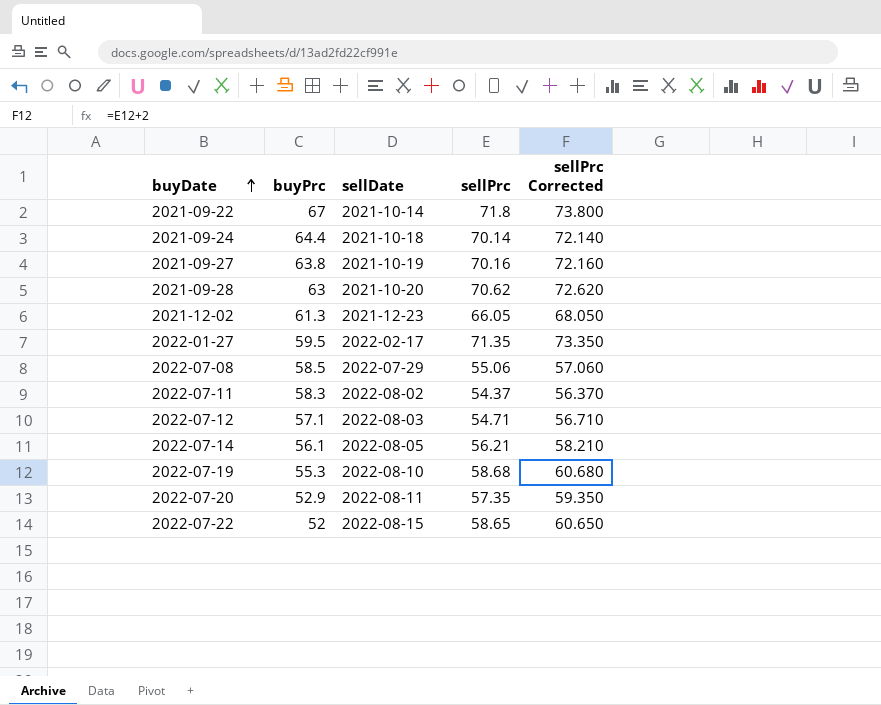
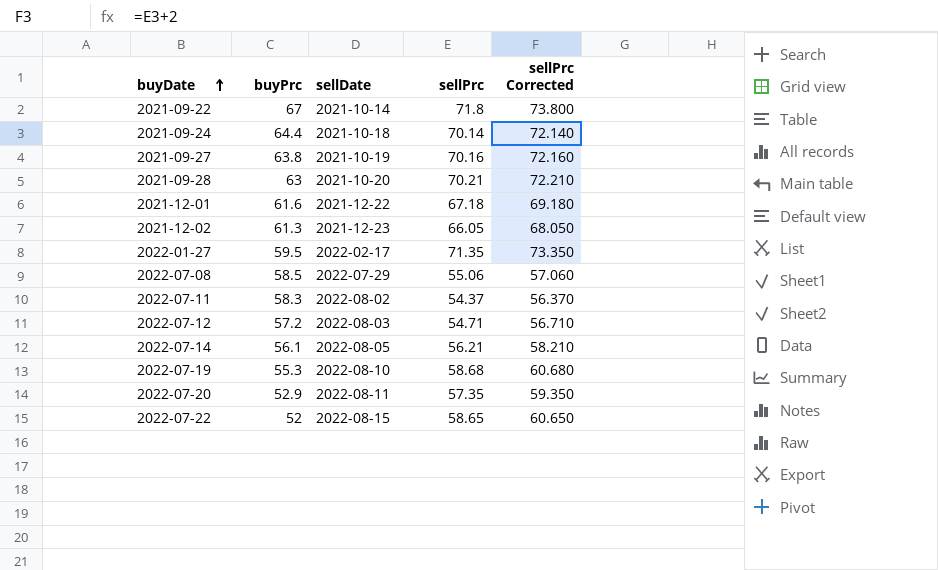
2021-09-28 | sellPrc: 70.62 -> 70.21
2021-09-28 | sellPrc Corrected: 72.620 -> 72.210
row 2021-12-01: none -> 61.6 | 2021-12-22 | 67.18 | 69.180
2022-07-12 | buyPrc: 57.1 -> 57.2

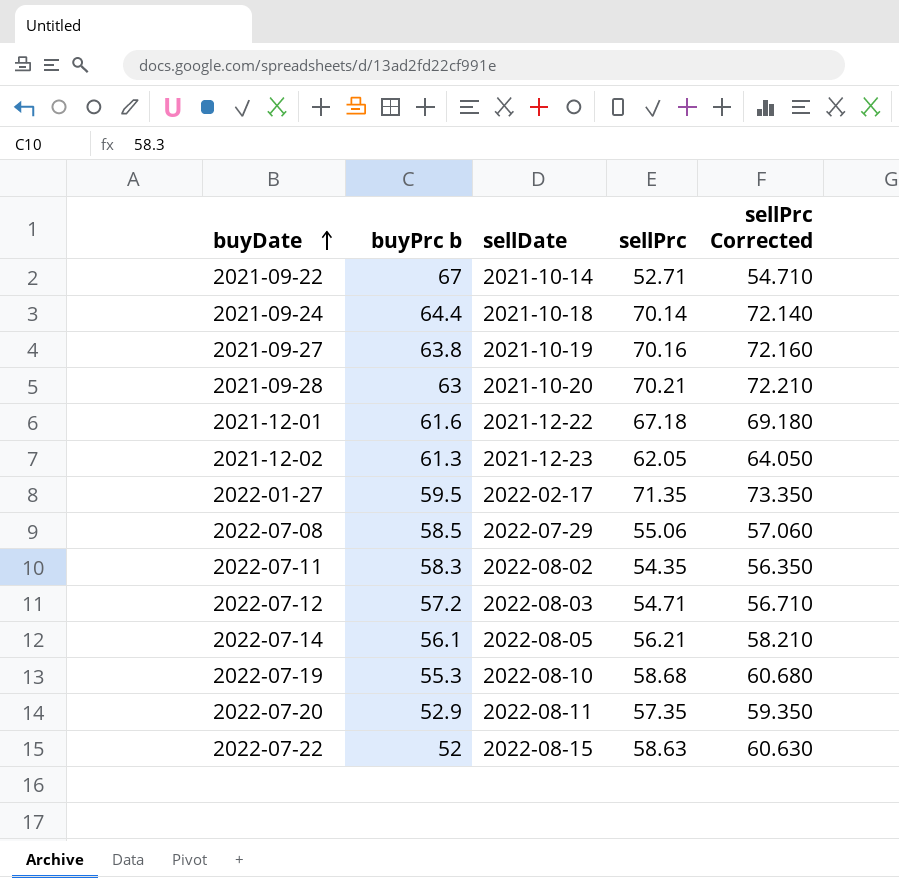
column name: buyPrc -> buyPrc b
2021-09-22 | sellPrc: 71.8 -> 52.71
2021-09-22 | sellPrc Corrected: 73.800 -> 54.710
2021-12-02 | sellPrc: 66.05 -> 62.05
2021-12-02 | sellPrc Corrected: 68.050 -> 64.050
2022-07-11 | sellPrc: 54.37 -> 54.35
2022-07-11 | sellPrc Corrected: 56.370 -> 56.350
2022-07-22 | sellPrc: 58.65 -> 58.63
2022-07-22 | sellPrc Corrected: 60.650 -> 60.630

